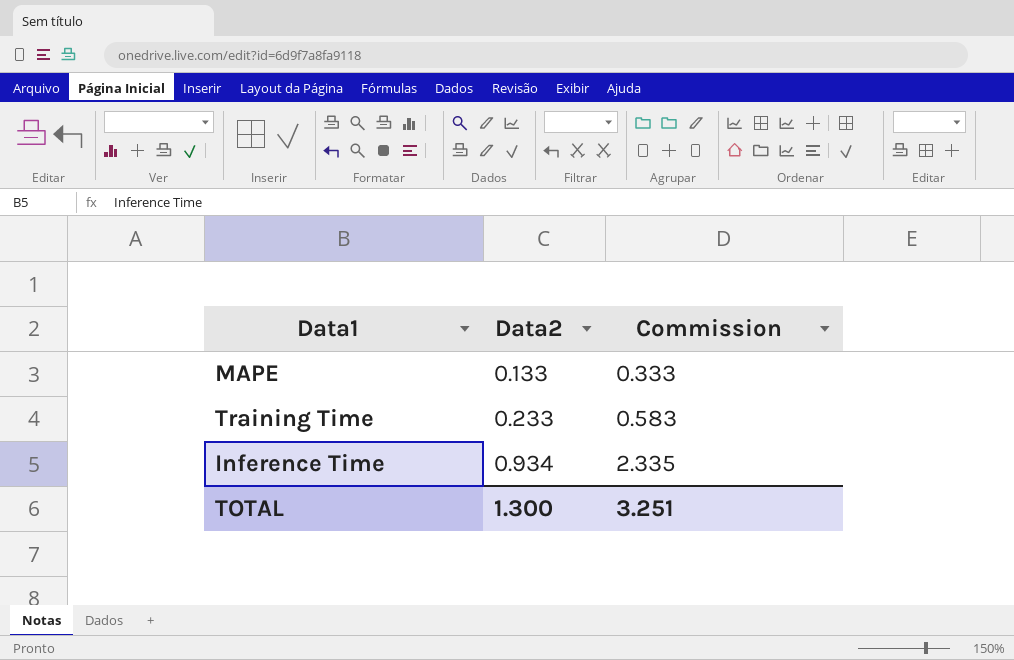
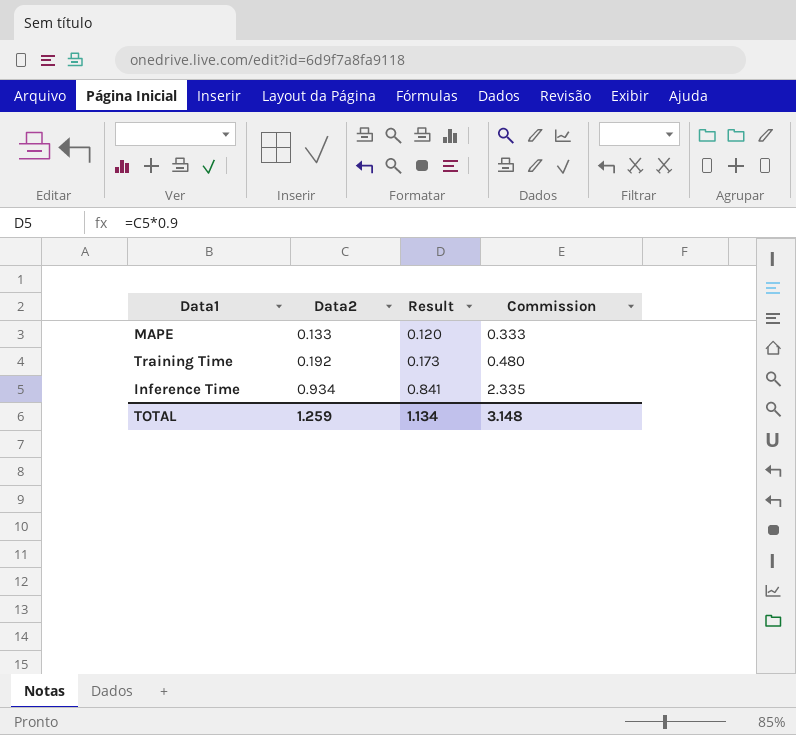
column Result | formula: none -> [Data2] * 0.9
Training Time | Data2: 0.233 -> 0.192
Training Time | Commission: 0.583 -> 0.480
TOTAL | Data2: 1.300 -> 1.259
TOTAL | Commission: 3.251 -> 3.148

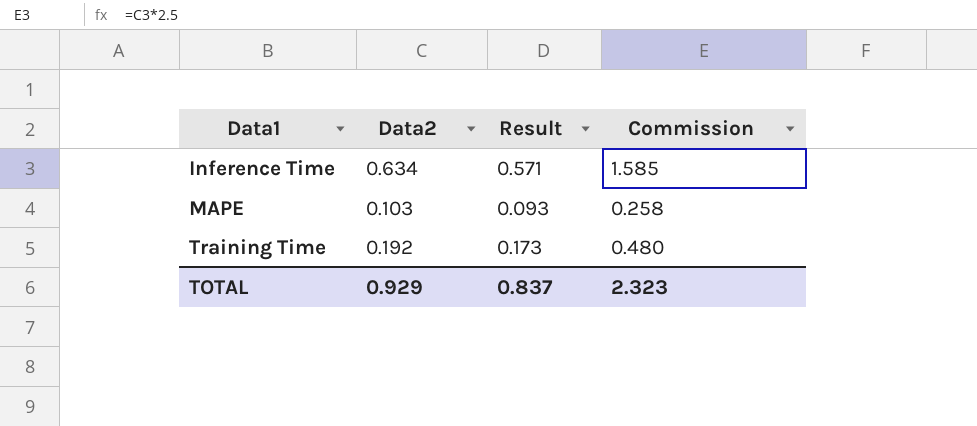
row order: Data2 ascending -> Data1 ascending
Inference Time | Data2: 0.934 -> 0.634
Inference Time | Result: 0.841 -> 0.571
Inference Time | Commission: 2.335 -> 1.585
MAPE | Data2: 0.133 -> 0.103
MAPE | Result: 0.120 -> 0.093
MAPE | Commission: 0.333 -> 0.258
TOTAL | Data2: 1.259 -> 0.929
TOTAL | Result: 1.134 -> 0.837
TOTAL | Commission: 3.148 -> 2.323

